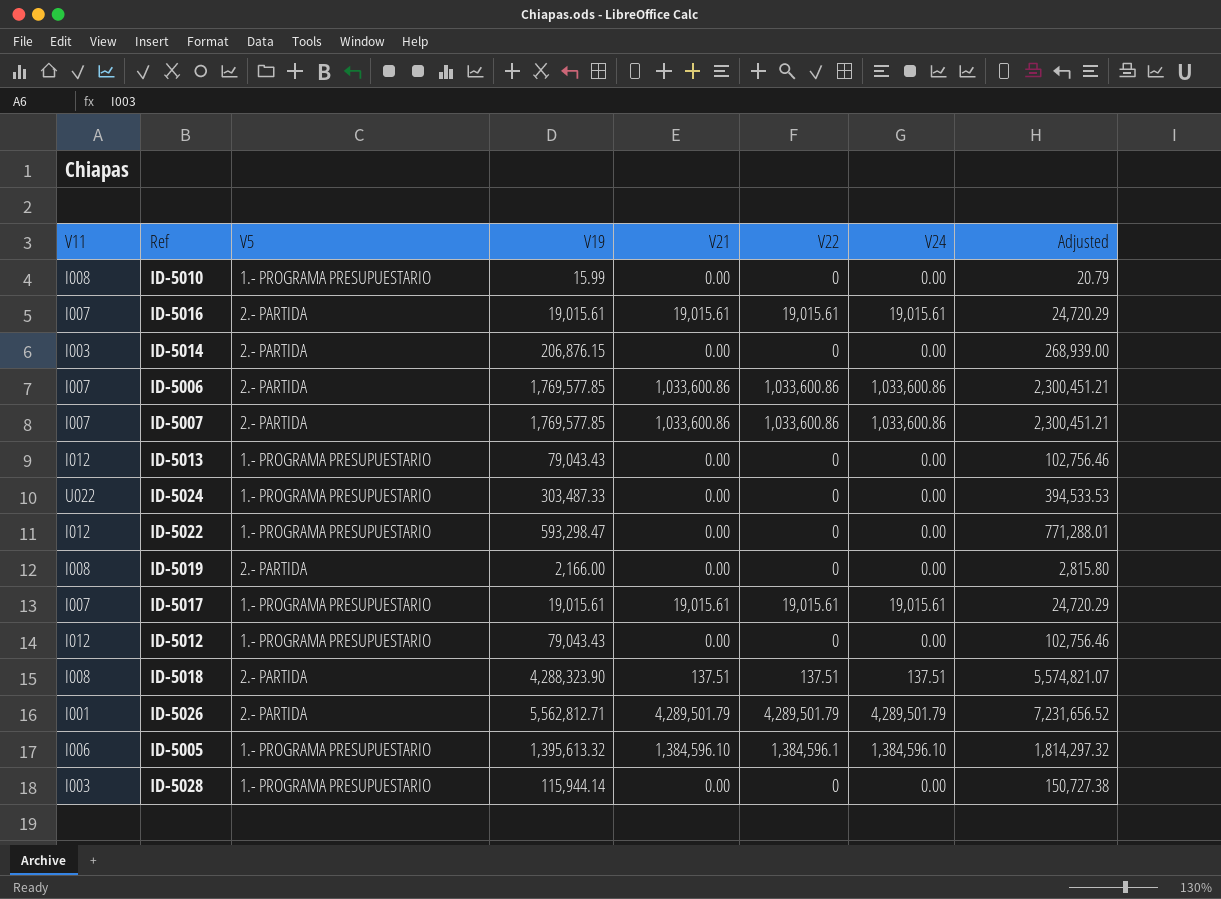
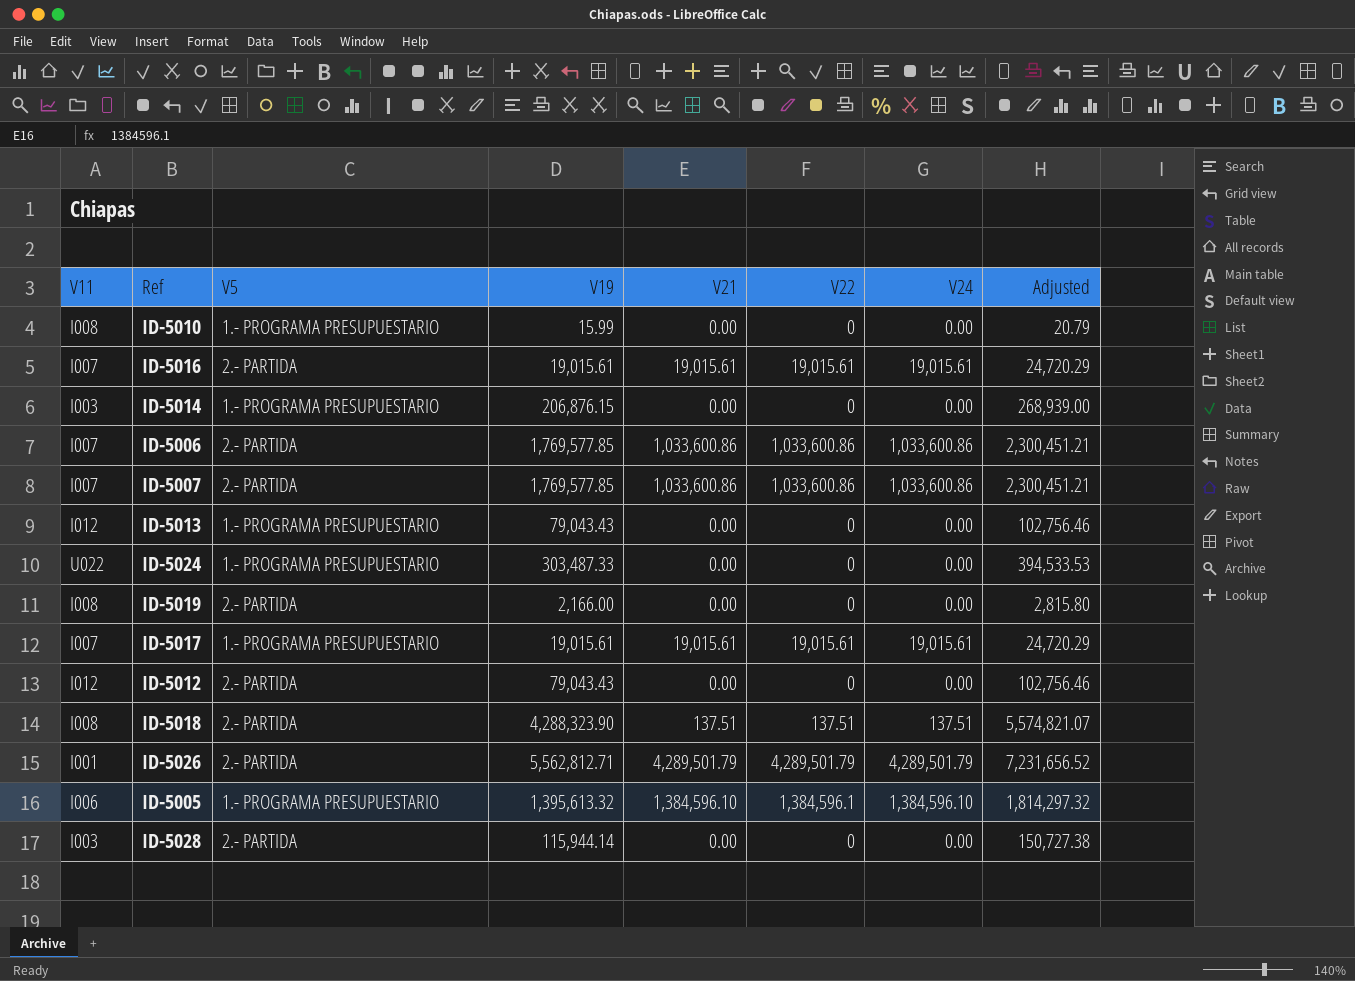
row ID-5022: I012 | 1.- PROGRAMA PRESUPUESTARIO | 593,298.47 | 0.00 | 0 | 0.00 | 771,288.01 -> none
ID-5014 | V5: 2.- PARTIDA -> 1.- PROGRAMA PRESUPUESTARIO
ID-5012 | V5: 1.- PROGRAMA PRESUPUESTARIO -> 2.- PARTIDA
ID-5028 | V5: 1.- PROGRAMA PRESUPUESTARIO -> 2.- PARTIDA

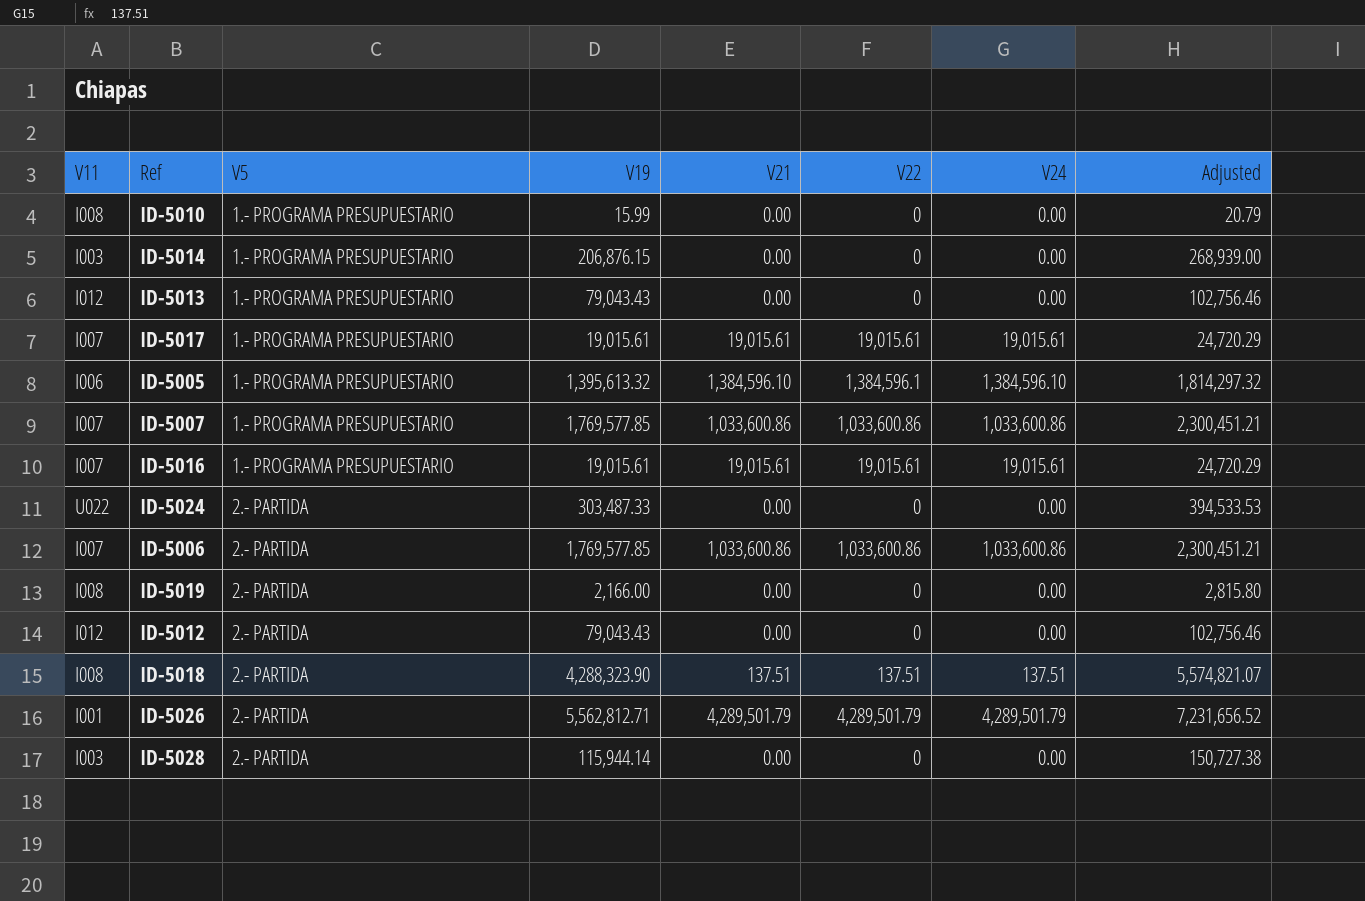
row order: none -> V5 ascending
ID-5007 | V5: 2.- PARTIDA -> 1.- PROGRAMA PRESUPUESTARIO
ID-5016 | V5: 2.- PARTIDA -> 1.- PROGRAMA PRESUPUESTARIO
ID-5024 | V5: 1.- PROGRAMA PRESUPUESTARIO -> 2.- PARTIDA

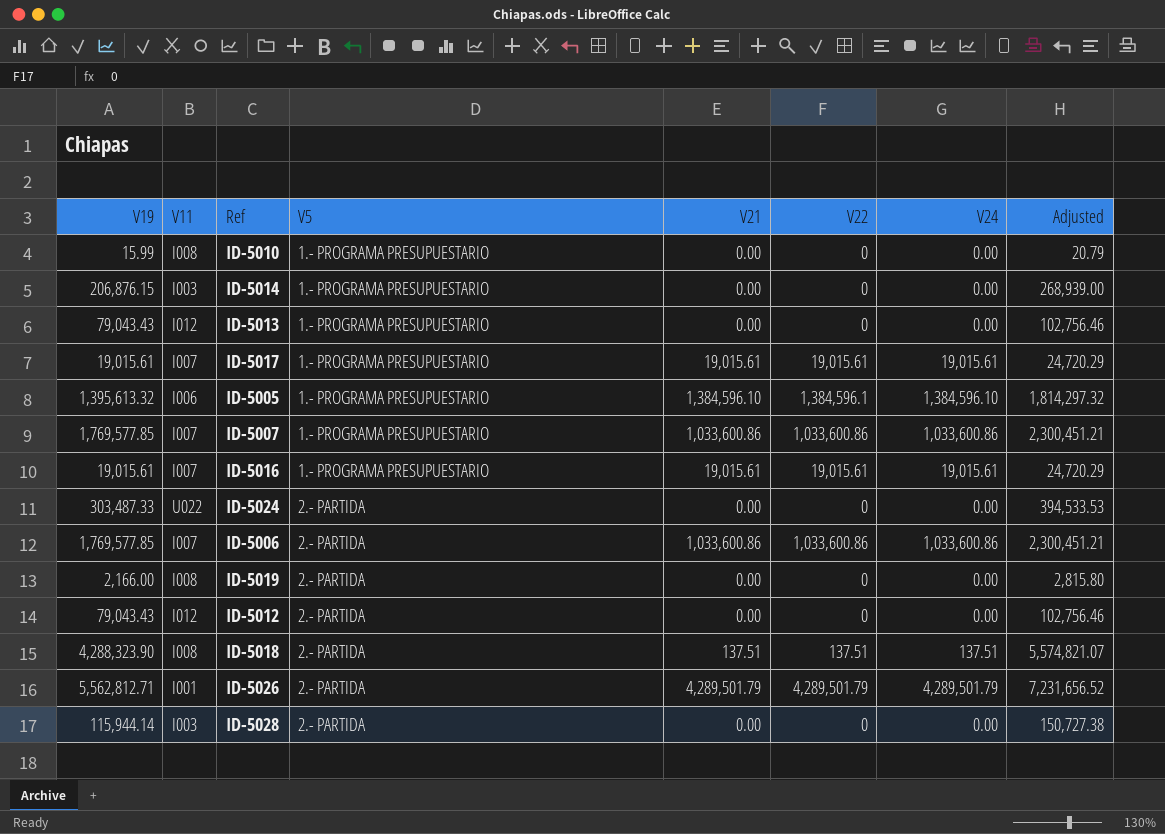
column V19 | position: 4 -> 1

